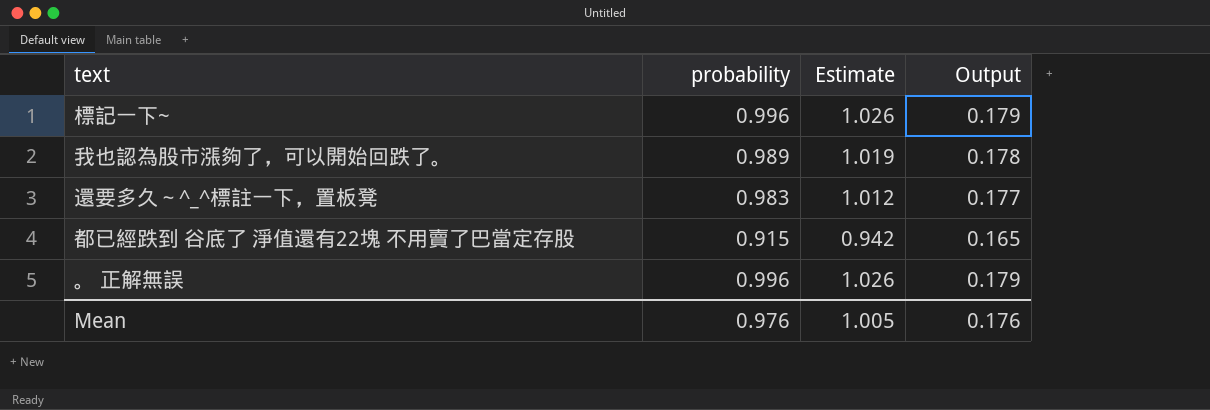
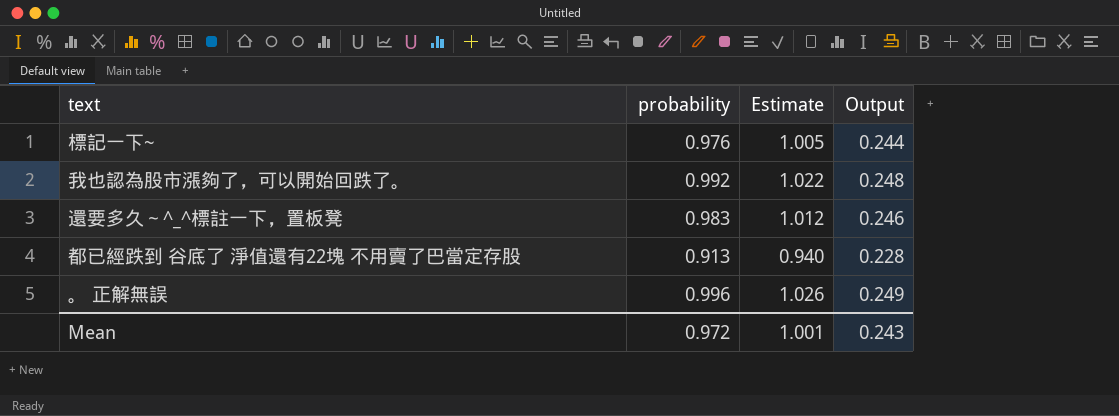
column Output | formula: [probability] * 0.18 -> [probability] * 0.25
標記一下~ | probability: 0.996 -> 0.976
標記一下~ | Estimate: 1.026 -> 1.005
我也認為股市漲夠了，可以開始回跌了。 | probability: 0.989 -> 0.992
我也認為股市漲夠了，可以開始回跌了。 | Estimate: 1.019 -> 1.022
都已經跌到 谷底了 淨值還有22塊 不用賣了巴當定存股 | probability: 0.915 -> 0.913
都已經跌到 谷底了 淨值還有22塊 不用賣了巴當定存股 | Estimate: 0.942 -> 0.940
Mean | probability: 0.976 -> 0.972
Mean | Estimate: 1.005 -> 1.001
Mean | Output: 0.176 -> 0.243

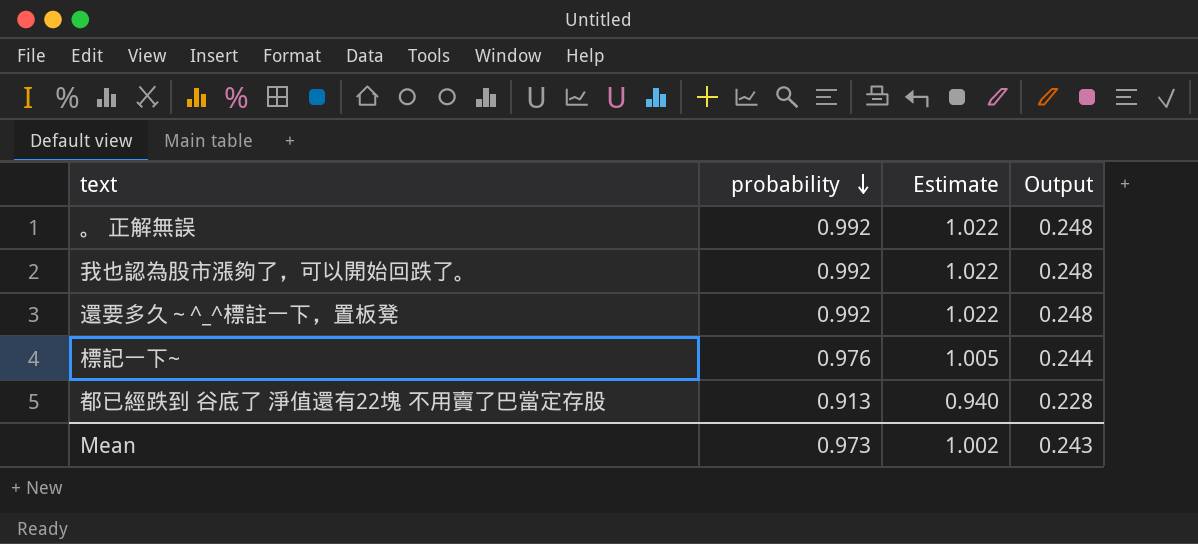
row order: none -> probability descending
。 正解無誤 | probability: 0.996 -> 0.992
。 正解無誤 | Estimate: 1.026 -> 1.022
。 正解無誤 | Output: 0.249 -> 0.248
還要多久～^_^標註一下，置板凳 | probability: 0.983 -> 0.992
還要多久～^_^標註一下，置板凳 | Estimate: 1.012 -> 1.022
還要多久～^_^標註一下，置板凳 | Output: 0.246 -> 0.248
Mean | probability: 0.972 -> 0.973
Mean | Estimate: 1.001 -> 1.002

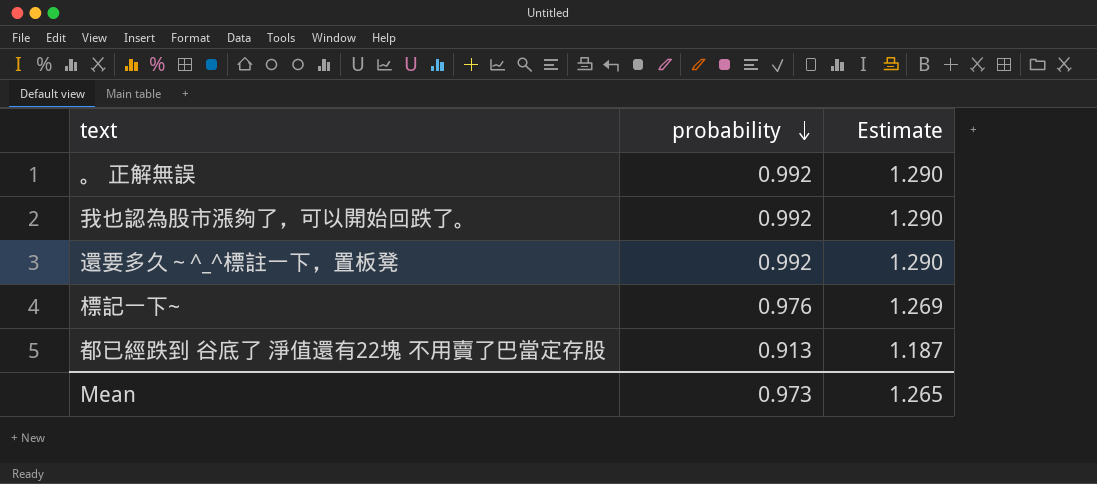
column Output | formula: [probability] * 0.25 -> none
column Estimate | formula: [probability] * 1.03 -> [probability] * 1.3
Mean | Estimate: 1.002 -> 1.265

